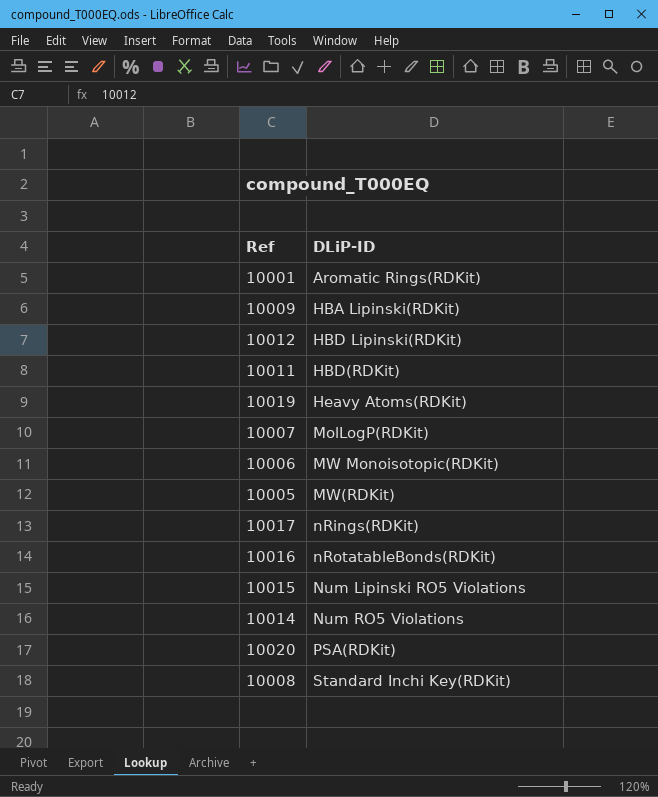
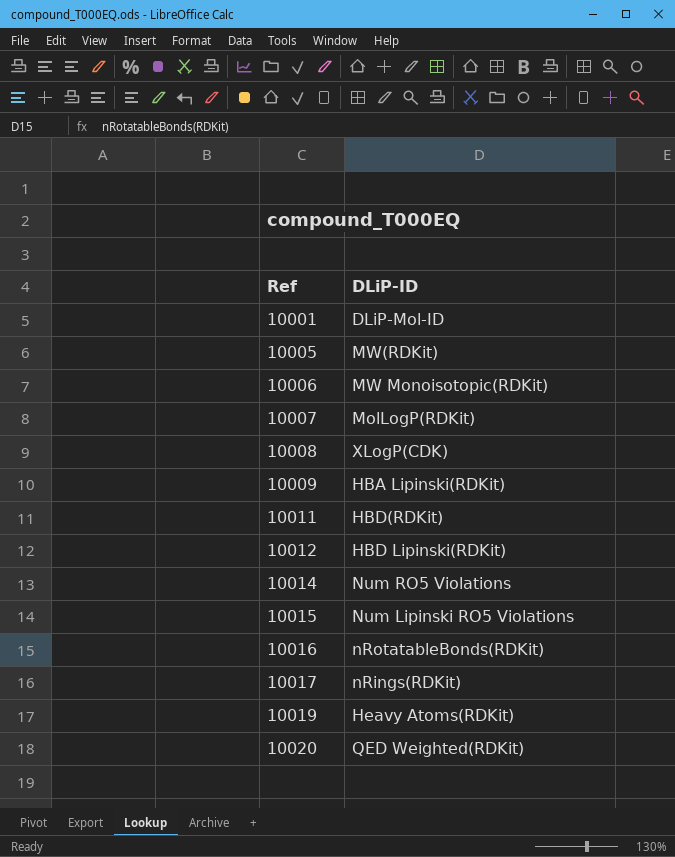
row order: DLiP-ID ascending -> Ref ascending
10001 | DLiP-ID: Aromatic Rings(RDKit) -> DLiP-Mol-ID
10008 | DLiP-ID: Standard Inchi Key(RDKit) -> XLogP(CDK)
10020 | DLiP-ID: PSA(RDKit) -> QED Weighted(RDKit)

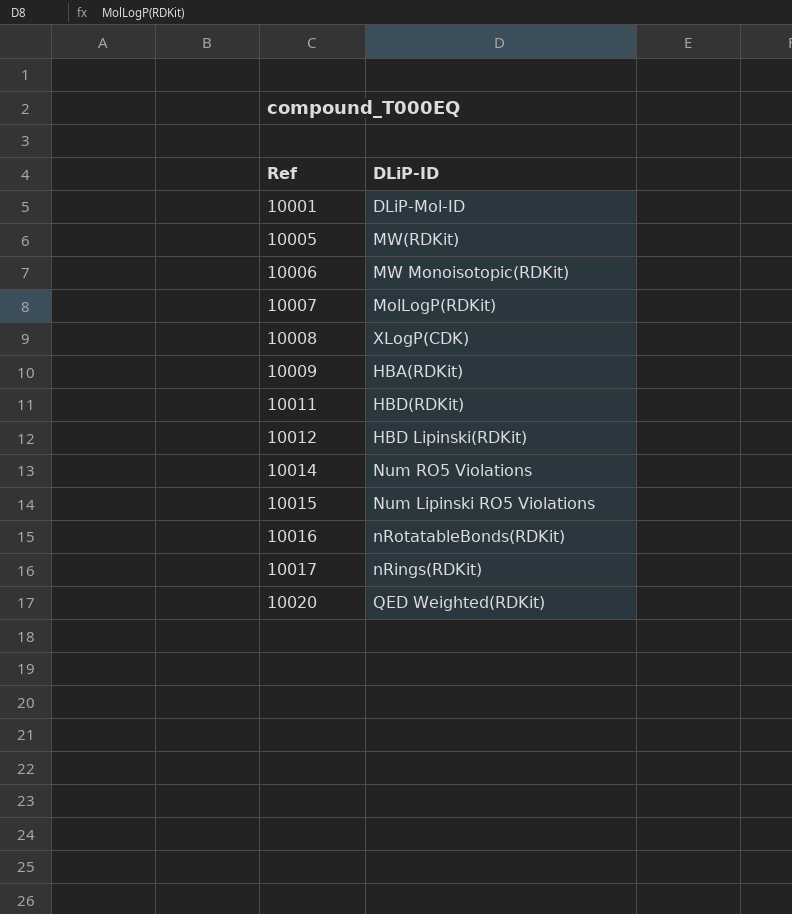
row 10019: Heavy Atoms(RDKit) -> none
10009 | DLiP-ID: HBA Lipinski(RDKit) -> HBA(RDKit)

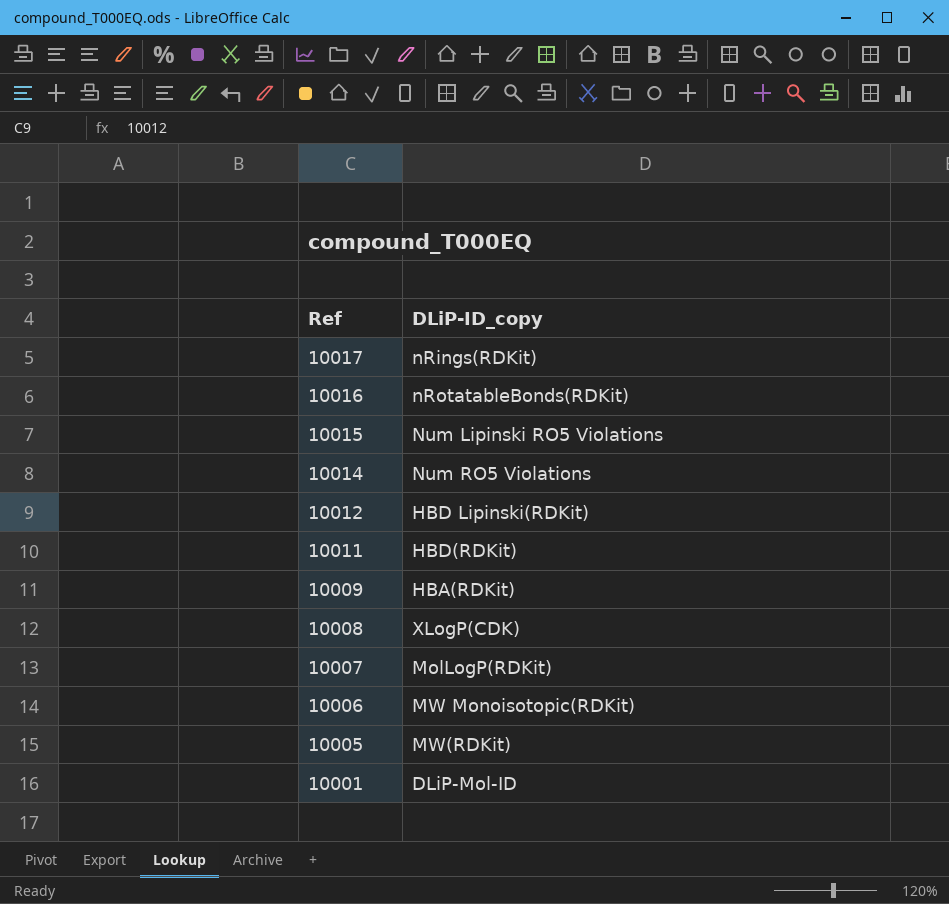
row order: Ref ascending -> Ref descending
column name: DLiP-ID -> DLiP-ID_copy
row 10020: QED Weighted(RDKit) -> none

